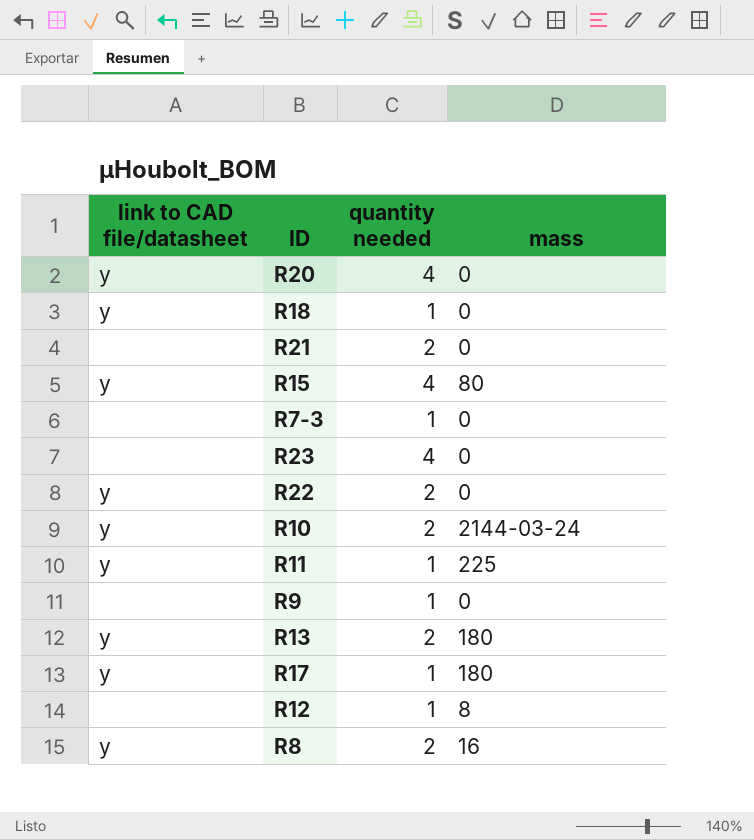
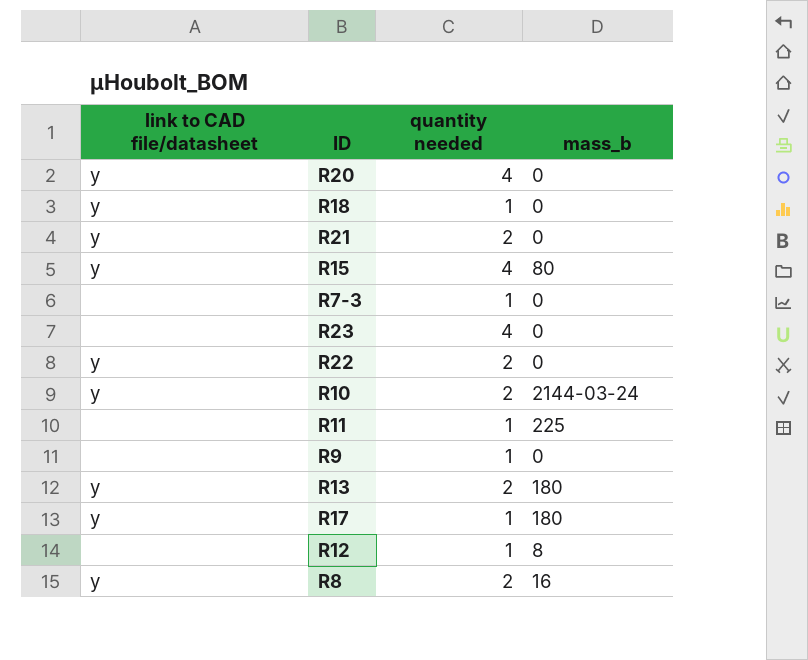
column name: mass -> mass_b
R21 | link to CAD file/datasheet: none -> y
R11 | link to CAD file/datasheet: y -> none

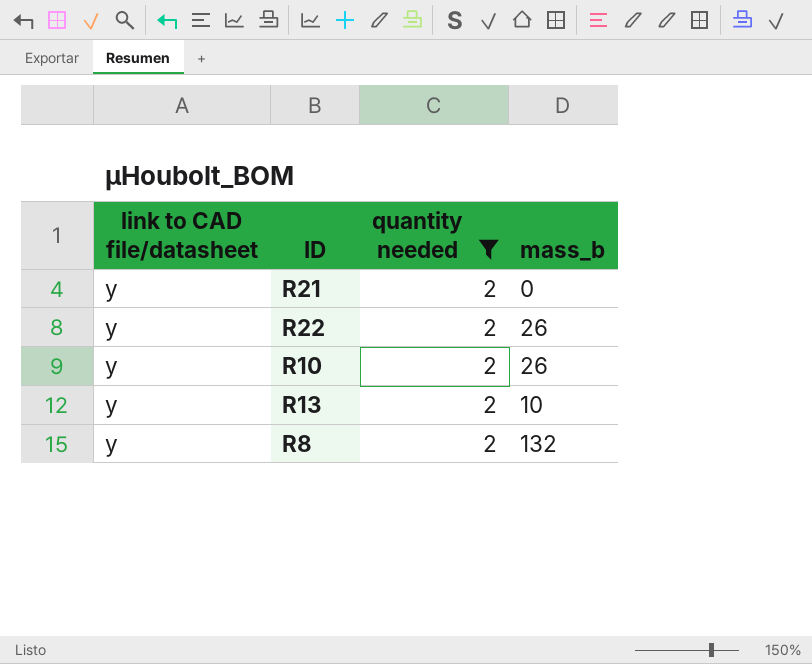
filter: none -> quantity needed = 2
R22 | mass_b: 0 -> 26
R10 | mass_b: 2144-03-24 -> 26
R13 | mass_b: 180 -> 10
R8 | mass_b: 16 -> 132

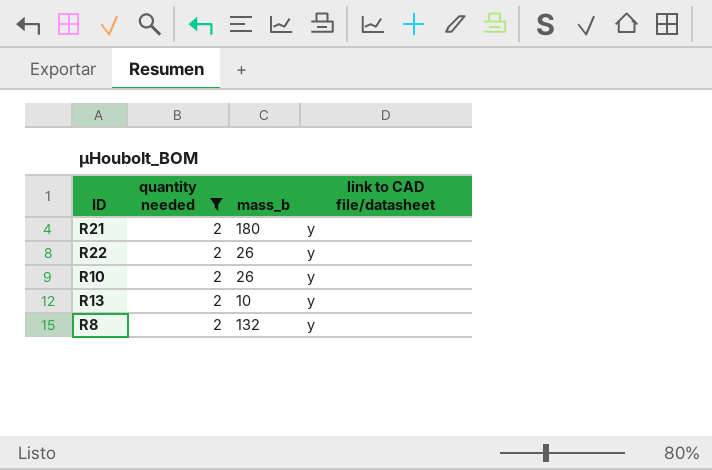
column link to CAD file/datasheet | position: 1 -> 4
R21 | mass_b: 0 -> 180

